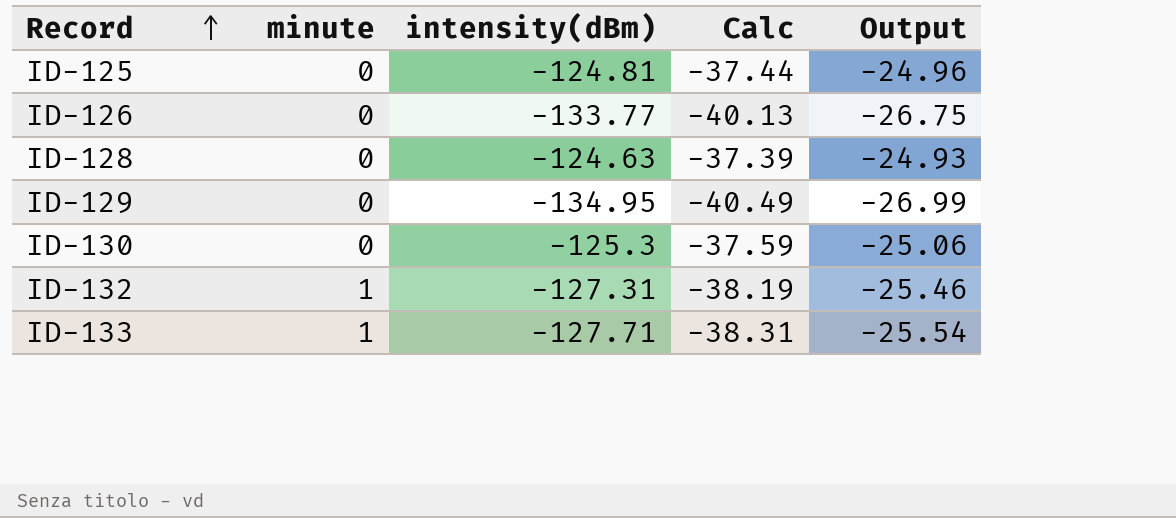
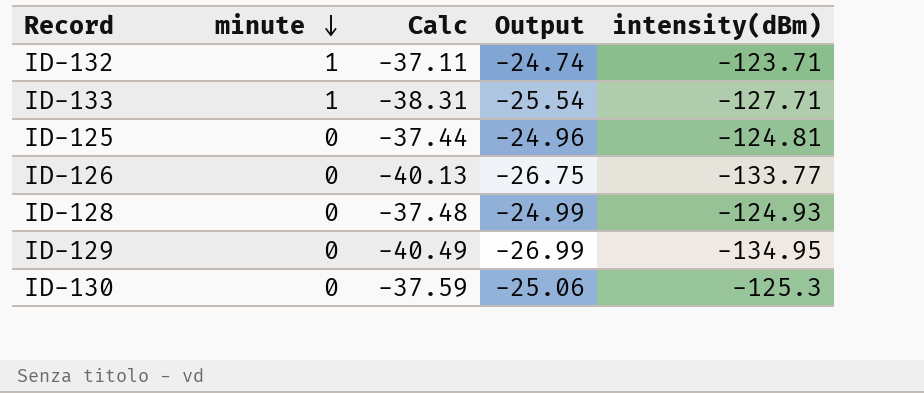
row order: Record ascending -> minute descending
column intensity(dBm) | position: 3 -> 5
ID-132 | Calc: -38.19 -> -37.11
ID-132 | Output: -25.46 -> -24.74
ID-132 | intensity(dBm): -127.31 -> -123.71
ID-128 | Calc: -37.39 -> -37.48
ID-128 | Output: -24.93 -> -24.99
ID-128 | intensity(dBm): -124.63 -> -124.93

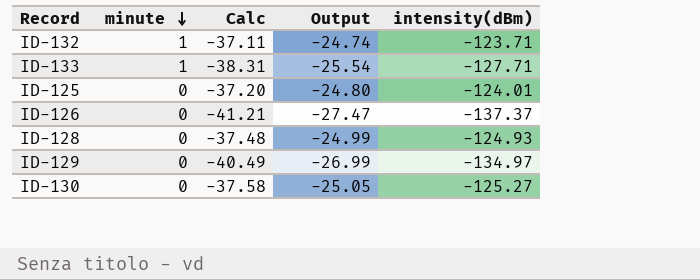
ID-125 | Calc: -37.44 -> -37.20
ID-125 | Output: -24.96 -> -24.80
ID-125 | intensity(dBm): -124.81 -> -124.01
ID-126 | Calc: -40.13 -> -41.21
ID-126 | Output: -26.75 -> -27.47
ID-126 | intensity(dBm): -133.77 -> -137.37
ID-129 | intensity(dBm): -134.95 -> -134.97
ID-130 | Calc: -37.59 -> -37.58
ID-130 | Output: -25.06 -> -25.05
ID-130 | intensity(dBm): -125.3 -> -125.27

